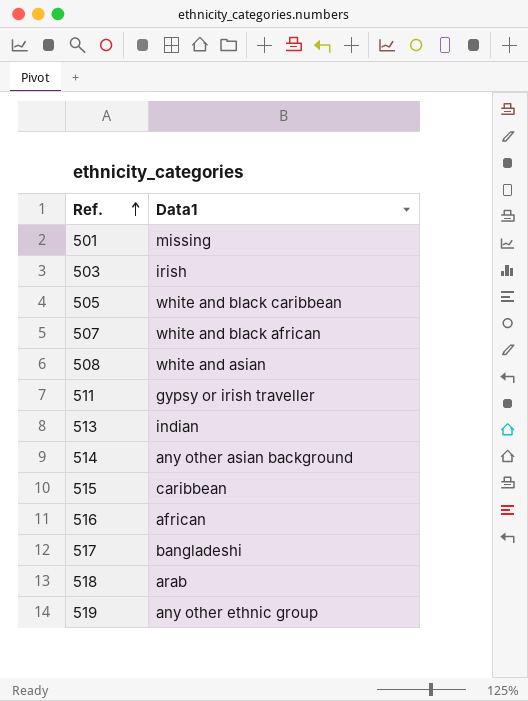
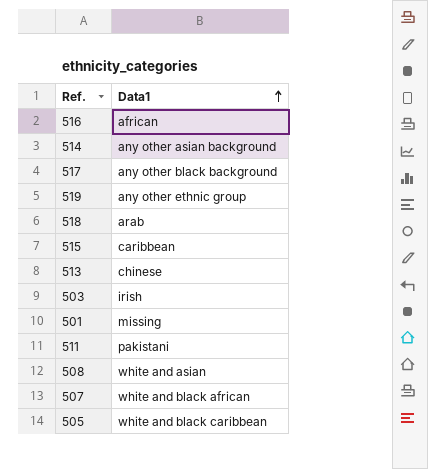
row order: Ref. ascending -> Data1 ascending
517 | Data1: bangladeshi -> any other black background
513 | Data1: indian -> chinese
511 | Data1: gypsy or irish traveller -> pakistani

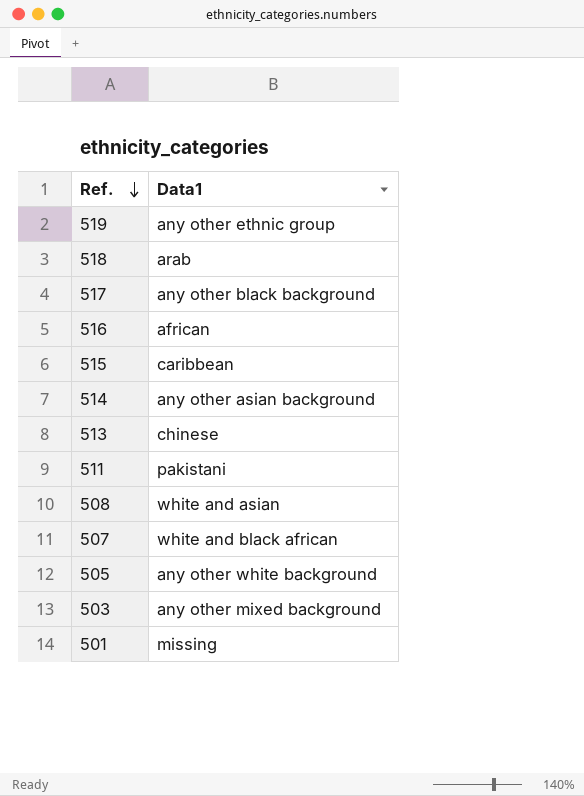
row order: Data1 ascending -> Ref. descending
505 | Data1: white and black caribbean -> any other white background
503 | Data1: irish -> any other mixed background

